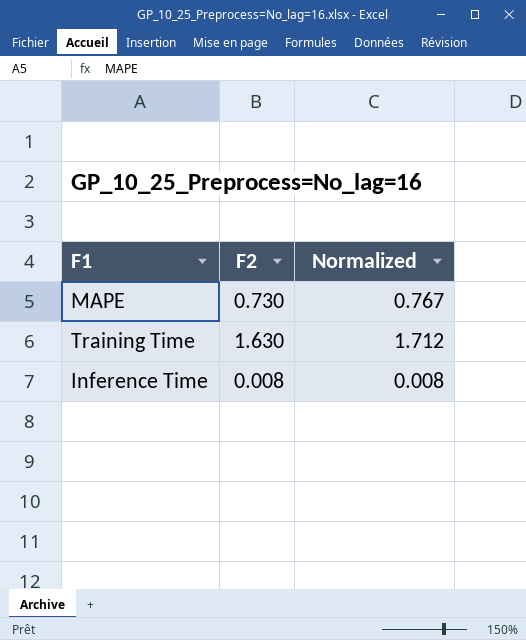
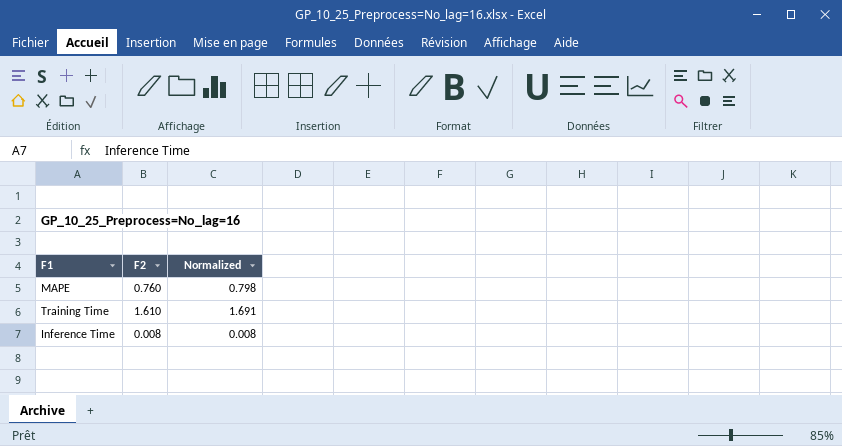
MAPE | F2: 0.730 -> 0.760
MAPE | Normalized: 0.767 -> 0.798
Training Time | F2: 1.630 -> 1.610
Training Time | Normalized: 1.712 -> 1.691

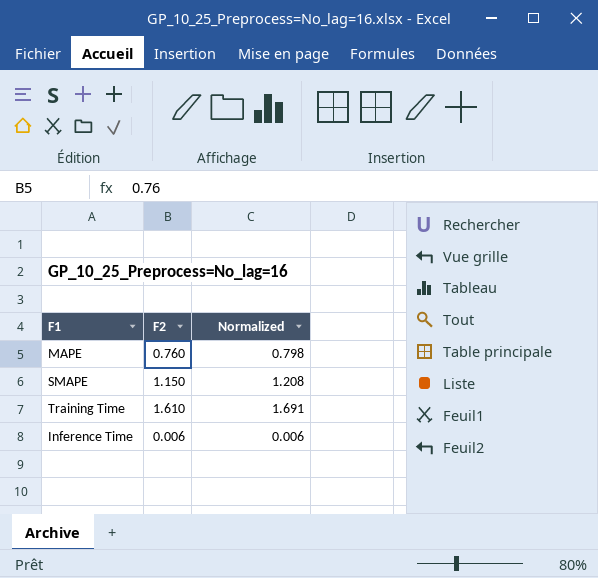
row SMAPE: none -> 1.150 | 1.208
Inference Time | F2: 0.008 -> 0.006
Inference Time | Normalized: 0.008 -> 0.006

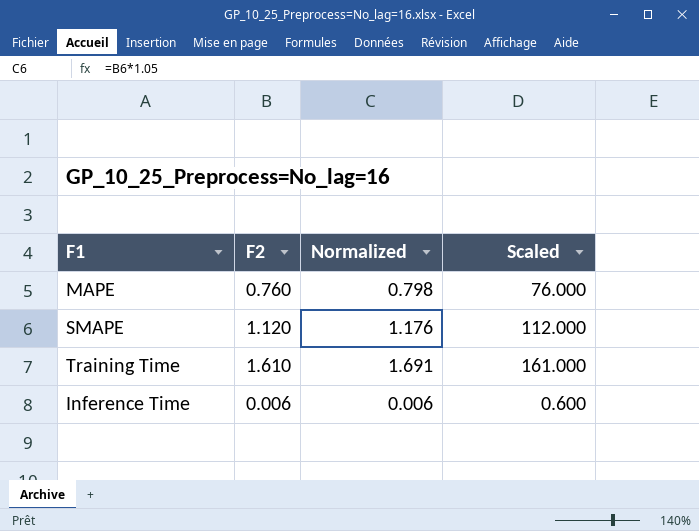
column Scaled | formula: none -> [F2] * 100
SMAPE | F2: 1.150 -> 1.120
SMAPE | Normalized: 1.208 -> 1.176

